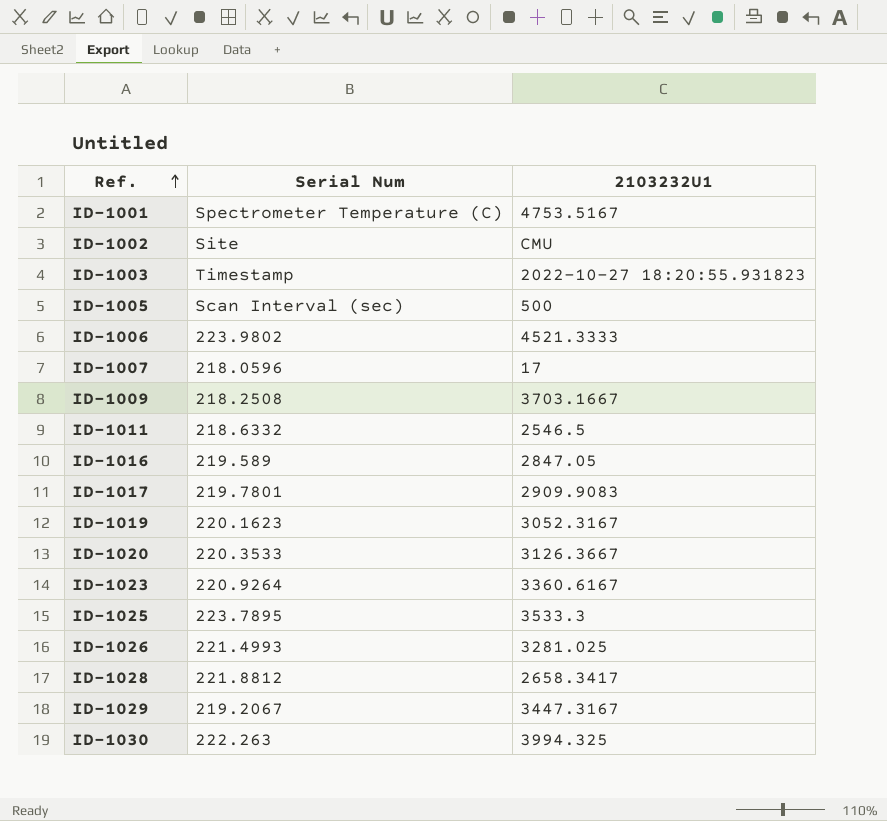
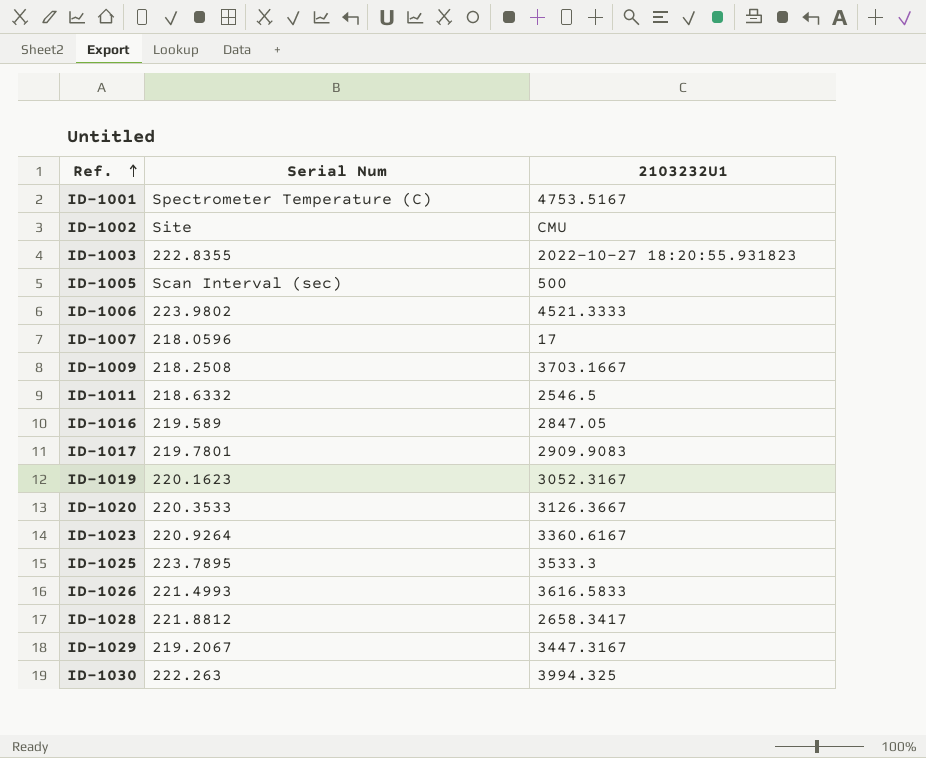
ID-1003 | Serial Num: Timestamp -> 222.8355
ID-1026 | 2103232U1: 3281.025 -> 3616.5833

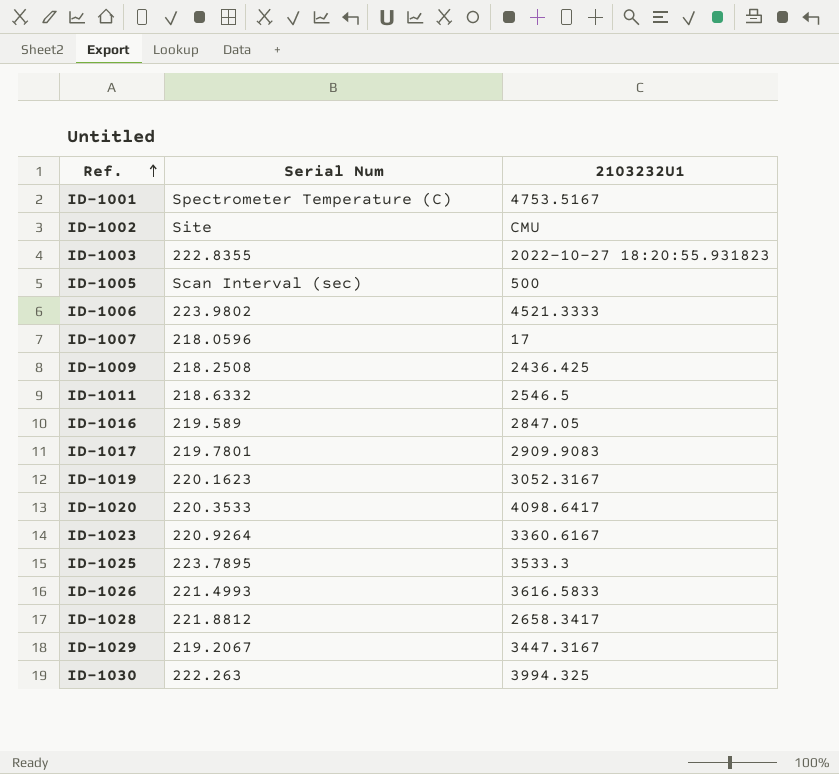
ID-1009 | 2103232U1: 3703.1667 -> 2436.425
ID-1020 | 2103232U1: 3126.3667 -> 4098.6417

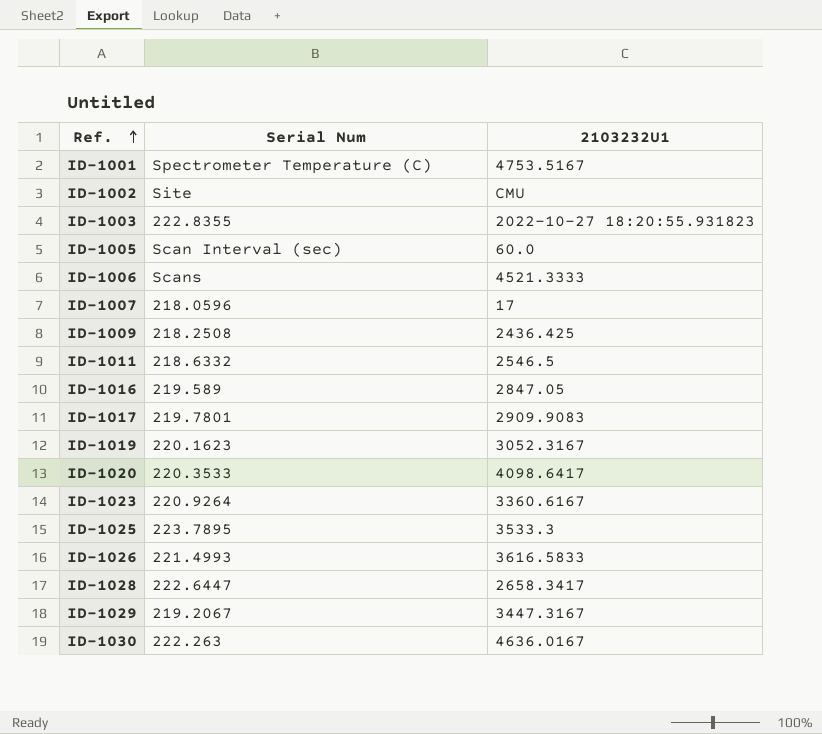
ID-1005 | 2103232U1: 500 -> 60.0
ID-1006 | Serial Num: 223.9802 -> Scans
ID-1028 | Serial Num: 221.8812 -> 222.6447
ID-1030 | 2103232U1: 3994.325 -> 4636.0167

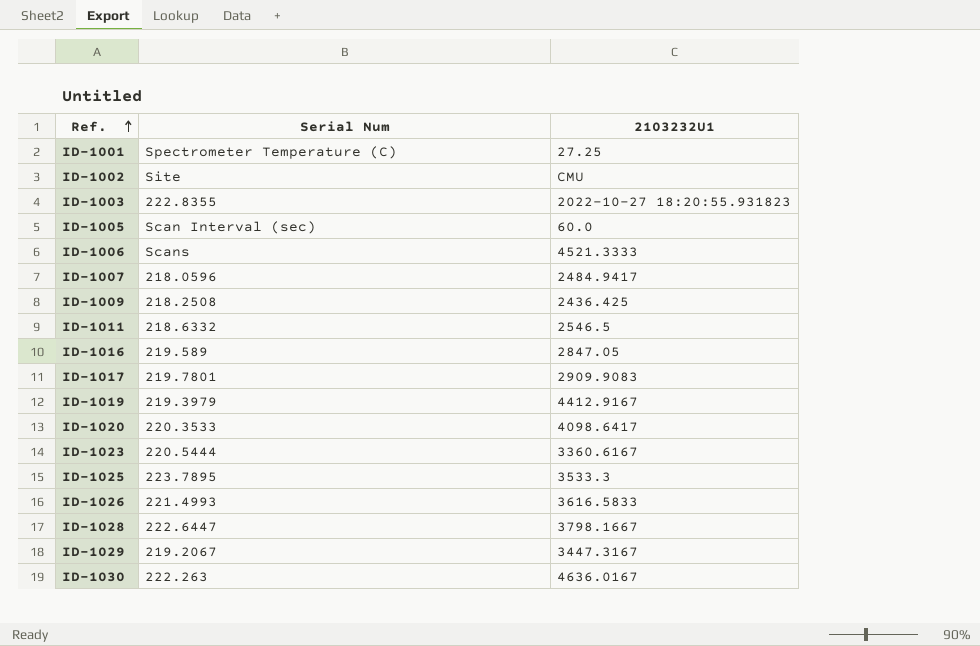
ID-1001 | 2103232U1: 4753.5167 -> 27.25
ID-1007 | 2103232U1: 17 -> 2484.9417
ID-1019 | Serial Num: 220.1623 -> 219.3979
ID-1019 | 2103232U1: 3052.3167 -> 4412.9167
ID-1023 | Serial Num: 220.9264 -> 220.5444
ID-1028 | 2103232U1: 2658.3417 -> 3798.1667

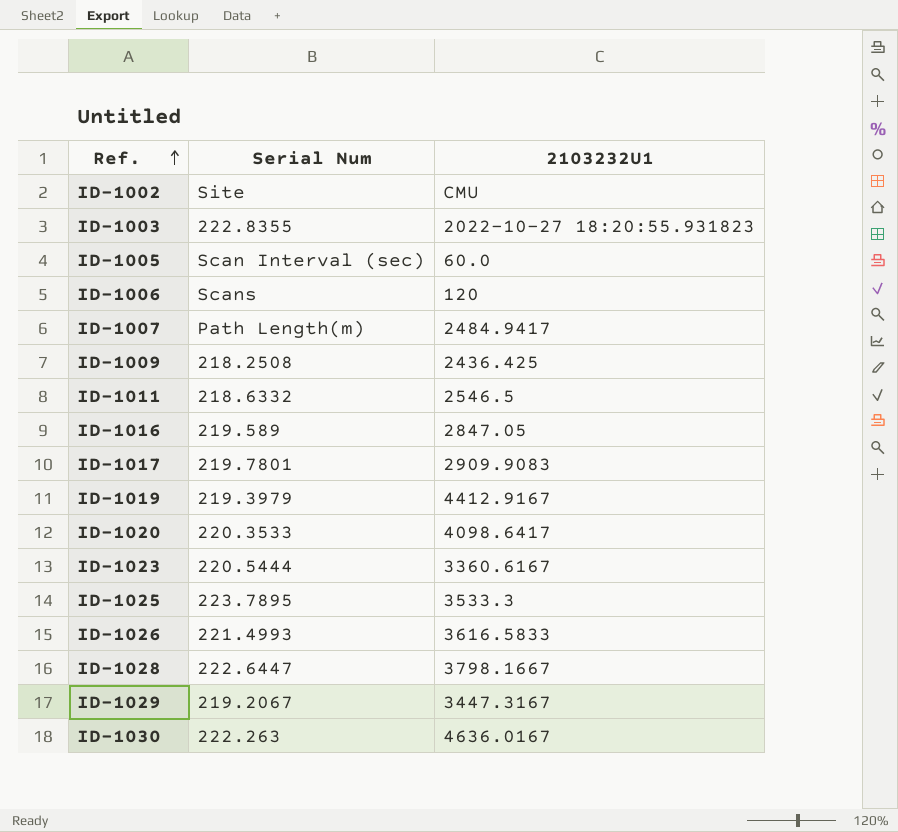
row ID-1001: Spectrometer Temperature (C) | 27.25 -> none
ID-1006 | 2103232U1: 4521.3333 -> 120
ID-1007 | Serial Num: 218.0596 -> Path Length(m)

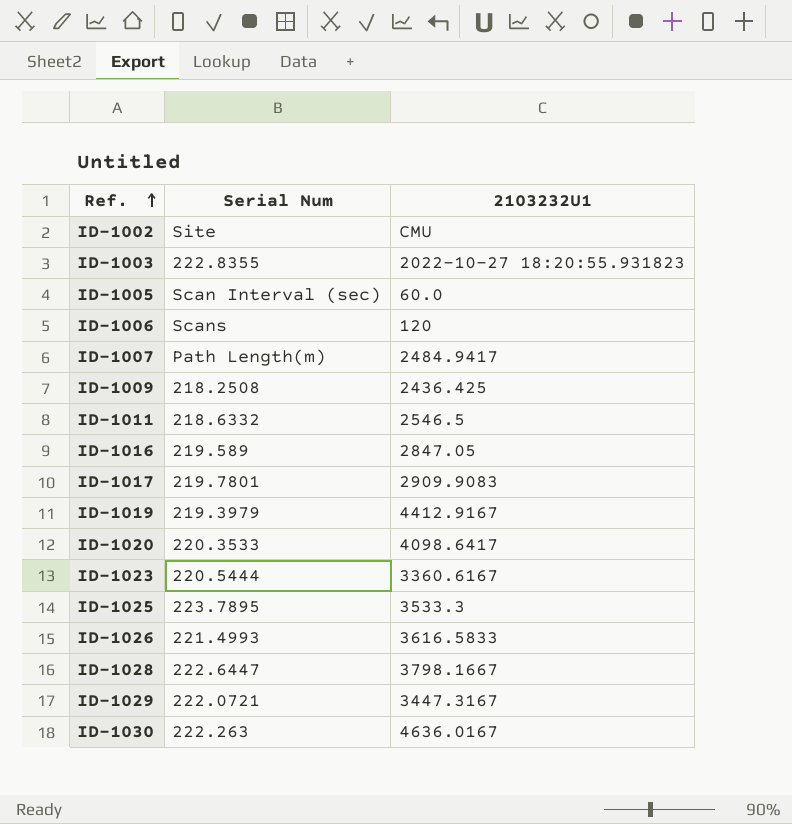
ID-1029 | Serial Num: 219.2067 -> 222.0721

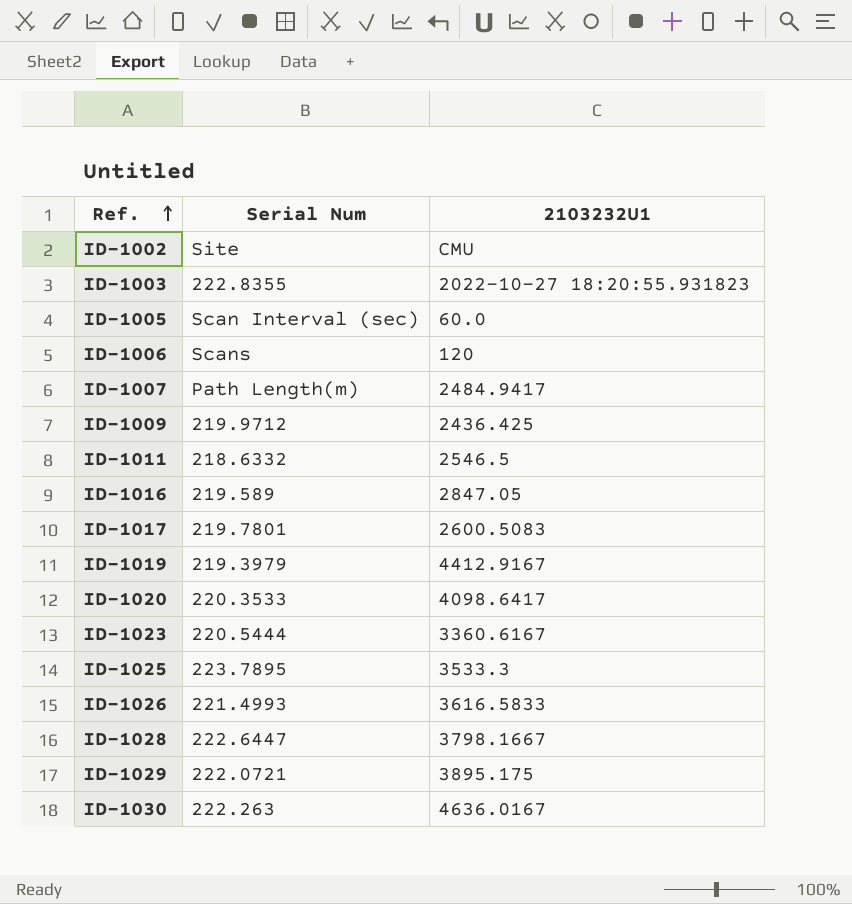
ID-1009 | Serial Num: 218.2508 -> 219.9712
ID-1017 | 2103232U1: 2909.9083 -> 2600.5083
ID-1029 | 2103232U1: 3447.3167 -> 3895.175

